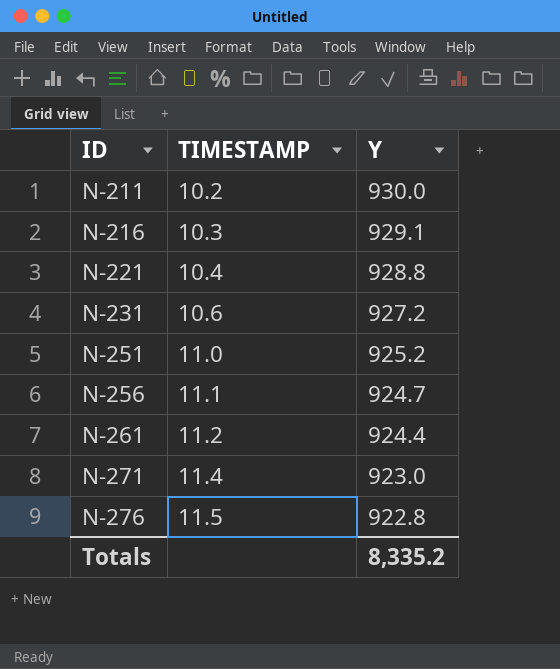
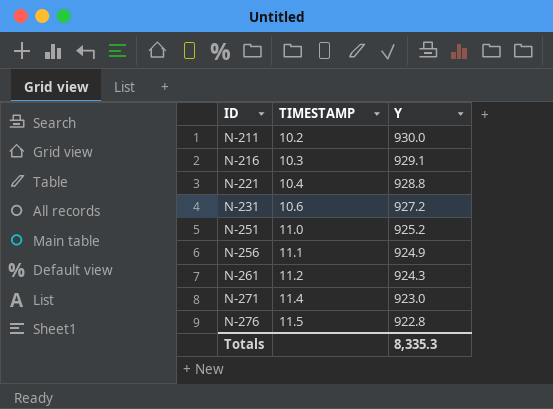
N-256 | Y: 924.7 -> 924.9
N-261 | Y: 924.4 -> 924.3
Totals | Y: 8,335.2 -> 8,335.3

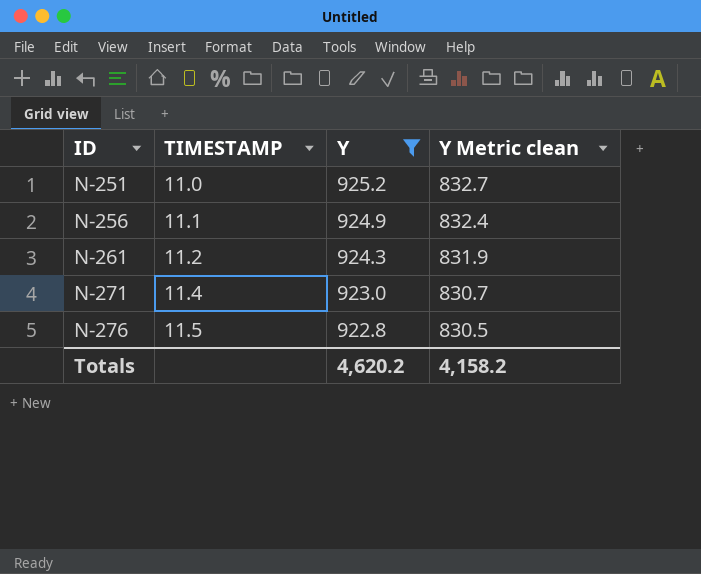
filter: none -> Y <= 925.2
column Y Metric clean | formula: none -> [Y] * 0.9
Totals | Y: 8,335.3 -> 4,620.2

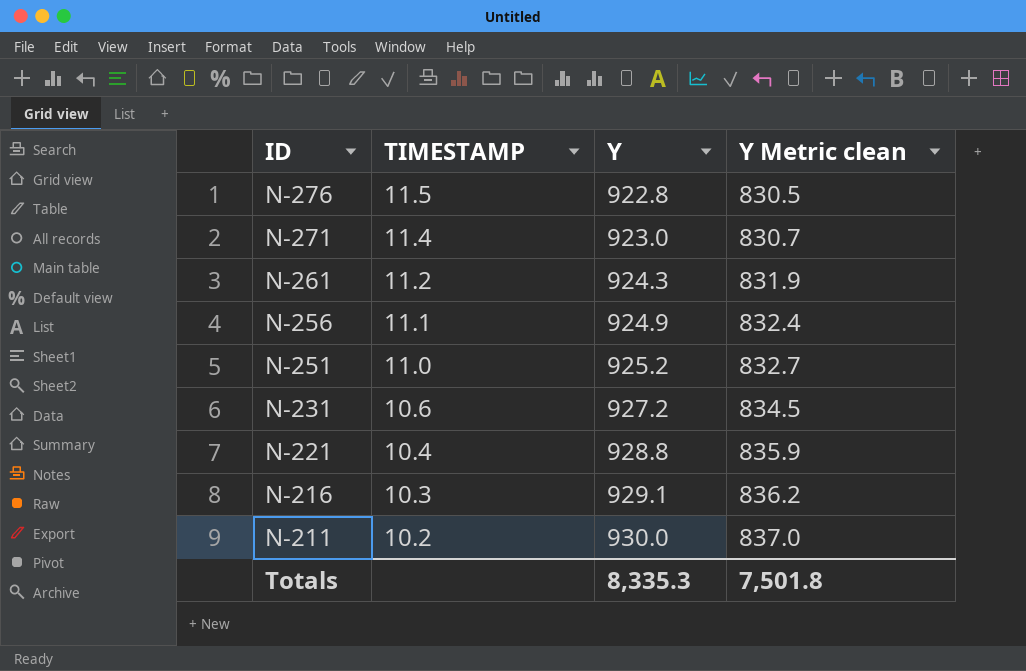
filter: Y <= 925.2 -> none
row order: ID ascending -> ID descending
Totals | Y: 4,620.2 -> 8,335.3
Totals | Y Metric clean: 4,158.2 -> 7,501.8

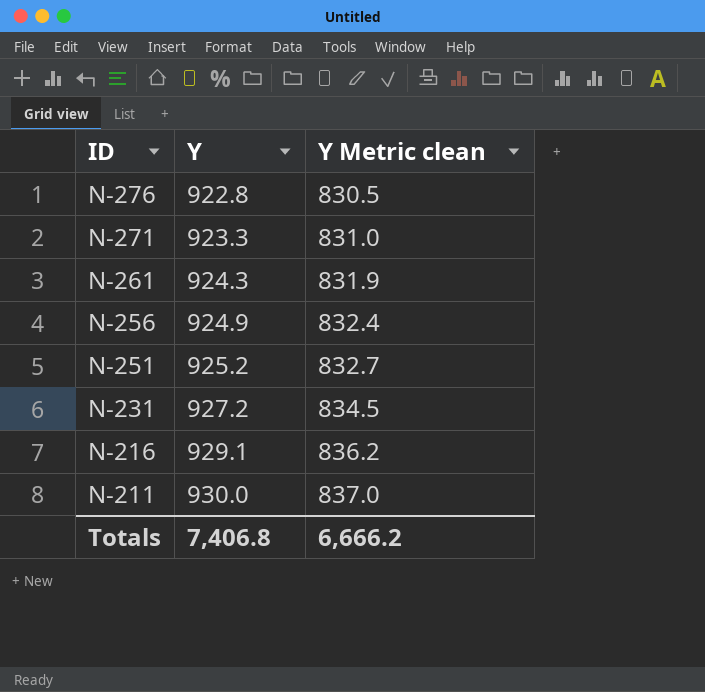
column TIMESTAMP | position: 2 -> none
row N-221: 10.4 | 928.8 | 835.9 -> none
N-271 | Y: 923.0 -> 923.3
N-271 | Y Metric clean: 830.7 -> 831.0
Totals | Y: 8,335.3 -> 7,406.8
Totals | Y Metric clean: 7,501.8 -> 6,666.2

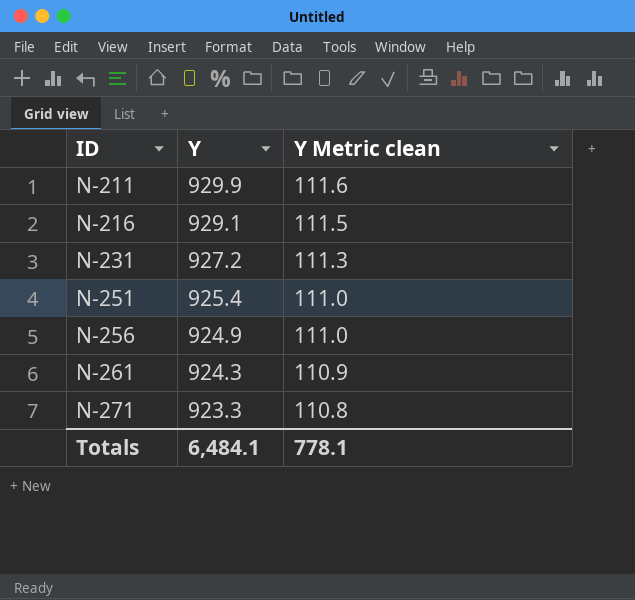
row order: ID descending -> ID ascending
column Y Metric clean | formula: [Y] * 0.9 -> [Y] * 0.12
row N-276: 922.8 | 830.5 -> none
N-211 | Y: 930.0 -> 929.9
N-251 | Y: 925.2 -> 925.4
Totals | Y: 7,406.8 -> 6,484.1
Totals | Y Metric clean: 6,666.2 -> 778.1

